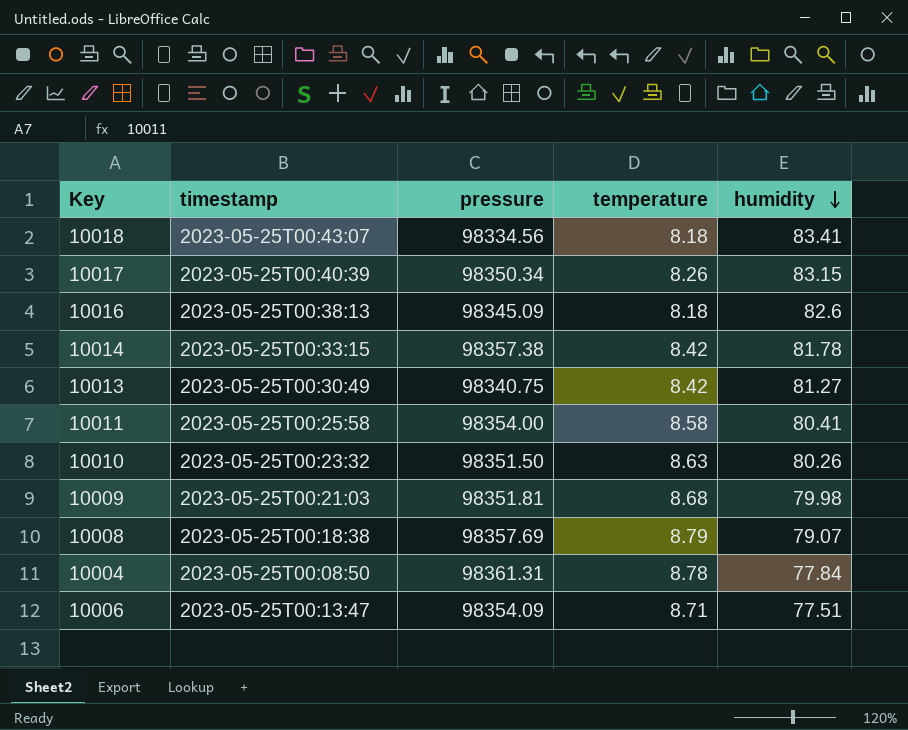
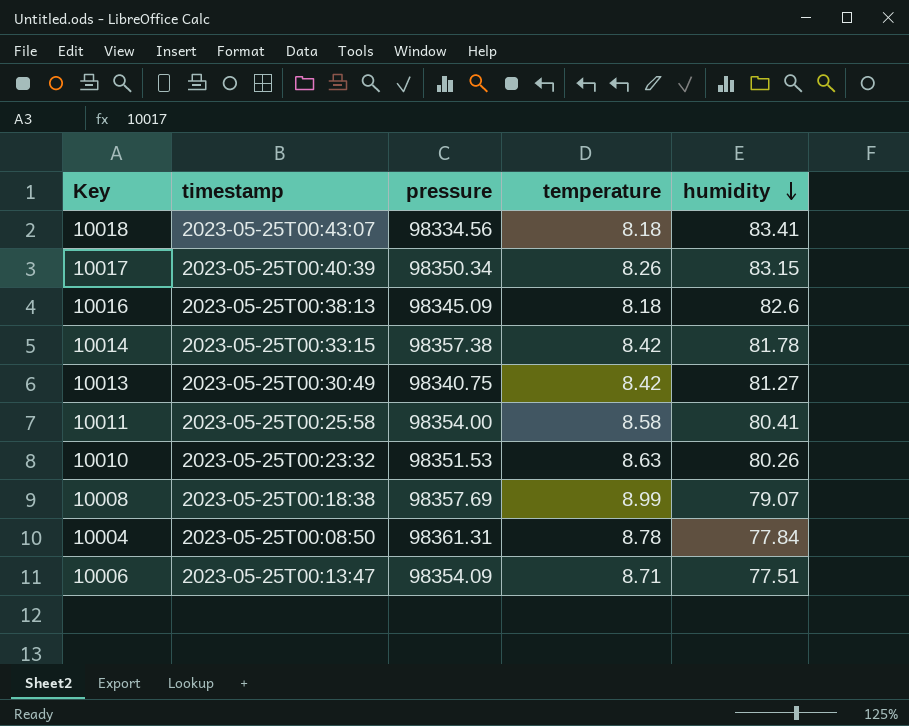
row 10009: 2023-05-25T00:21:03 | 98351.81 | 8.68 | 79.98 -> none
10010 | pressure: 98351.50 -> 98351.53
10008 | temperature: 8.79 -> 8.99

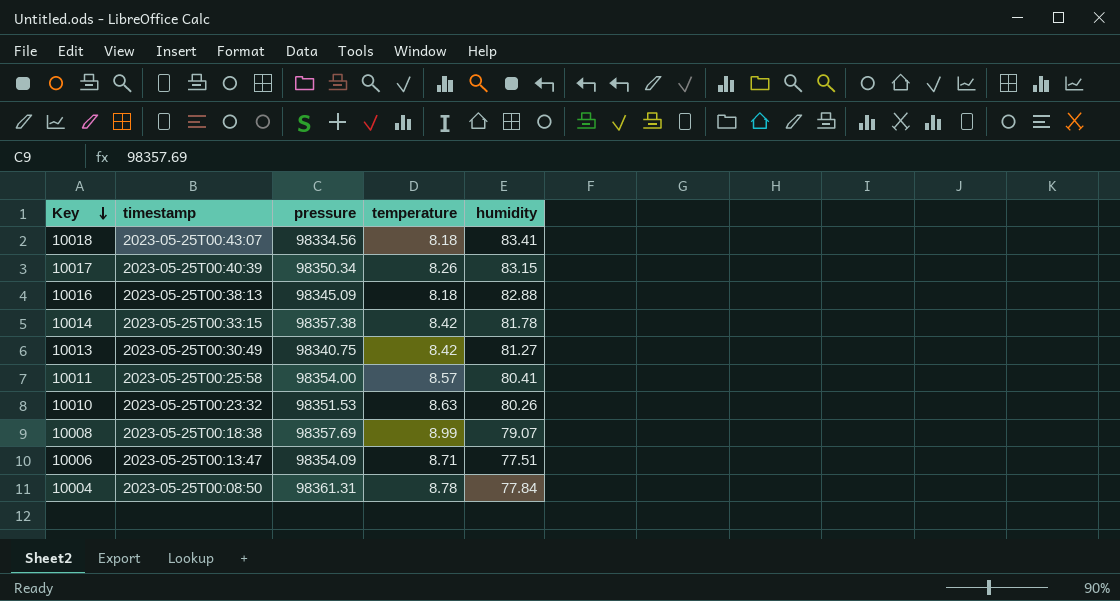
row order: humidity descending -> Key descending
10016 | humidity: 82.6 -> 82.88
10011 | temperature: 8.58 -> 8.57

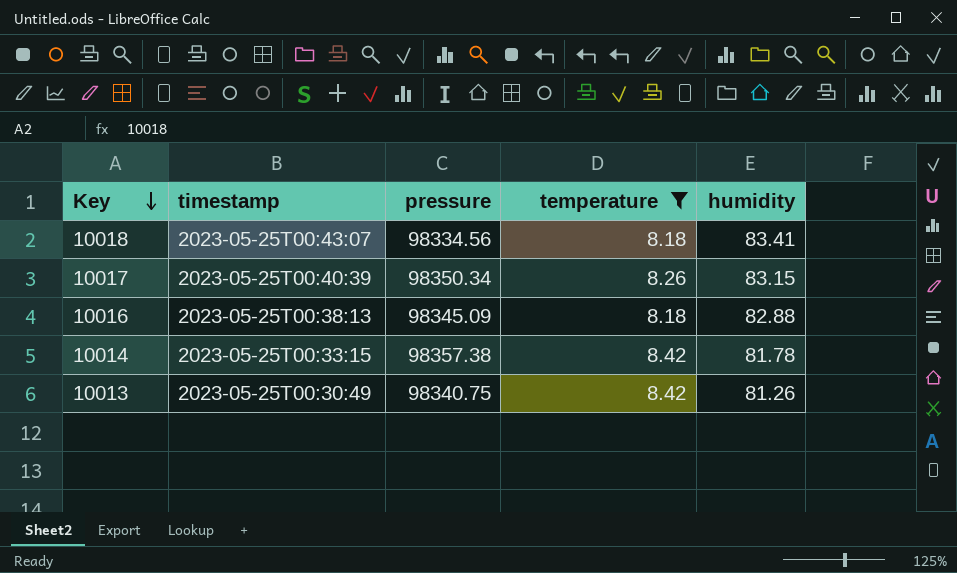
filter: none -> temperature <= 8.42
10013 | humidity: 81.27 -> 81.26

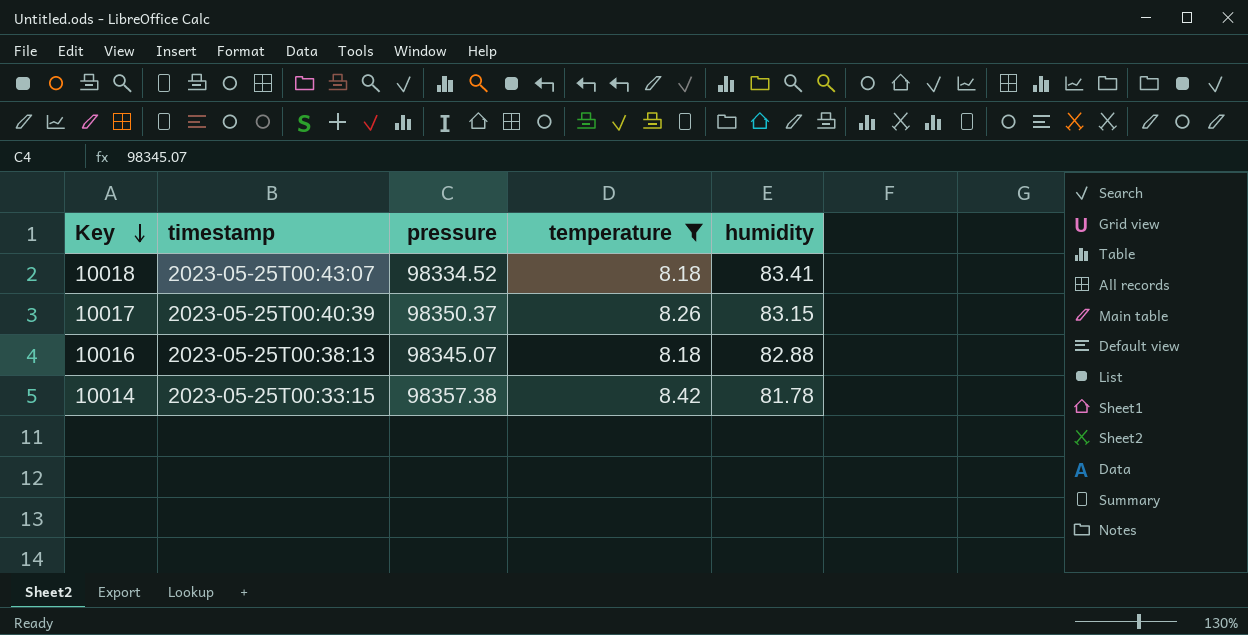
row 10013: 2023-05-25T00:30:49 | 98340.75 | 8.42 | 81.26 -> none
10018 | pressure: 98334.56 -> 98334.52
10017 | pressure: 98350.34 -> 98350.37
10016 | pressure: 98345.09 -> 98345.07

